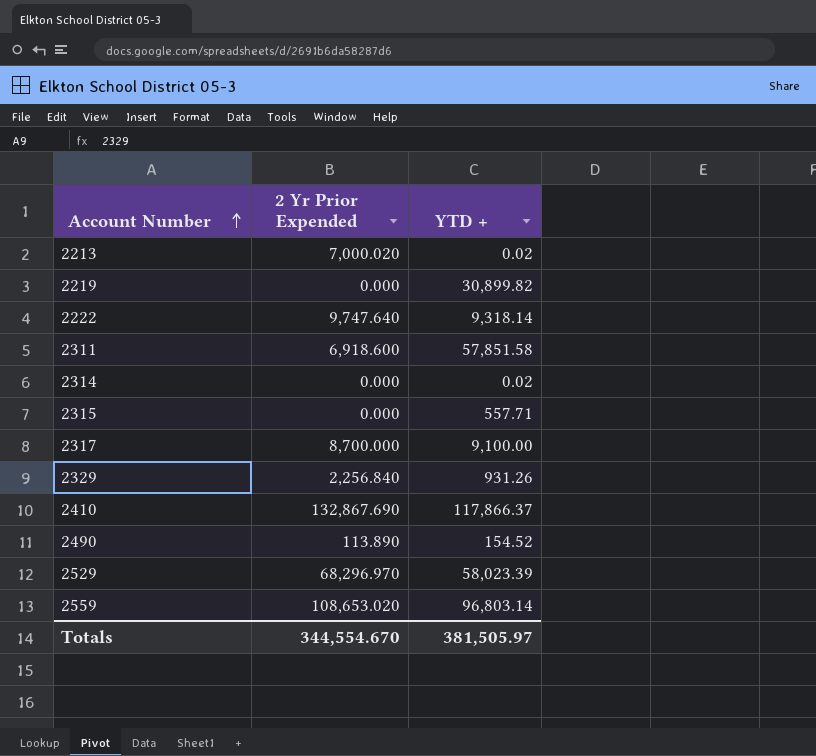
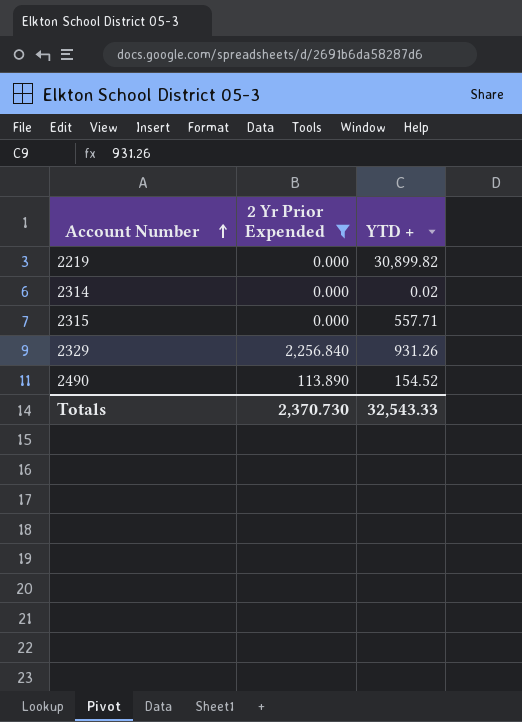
filter: none -> 2 Yr Prior Expended <= 2,256.840
Totals | 2 Yr Prior Expended: 344,554.670 -> 2,370.730
Totals | YTD +: 381,505.97 -> 32,543.33

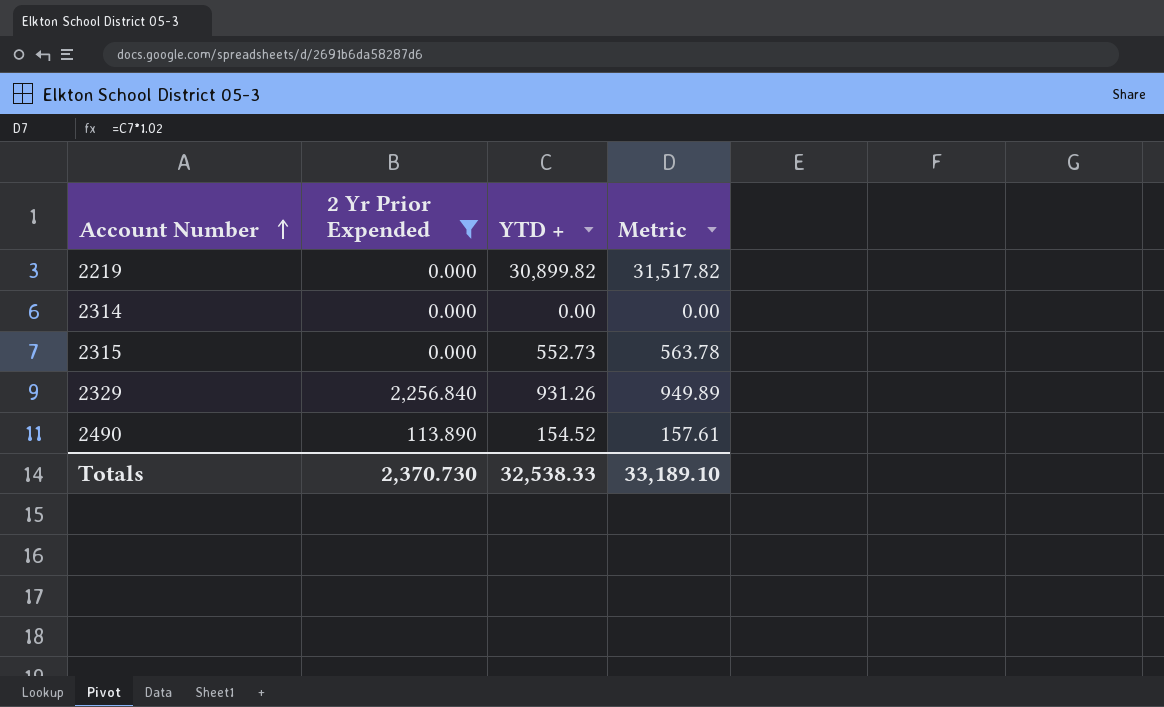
column Metric | formula: none -> [YTD +] * 1.02
2314 | YTD +: 0.02 -> 0.00
2315 | YTD +: 557.71 -> 552.73
Totals | YTD +: 32,543.33 -> 32,538.33

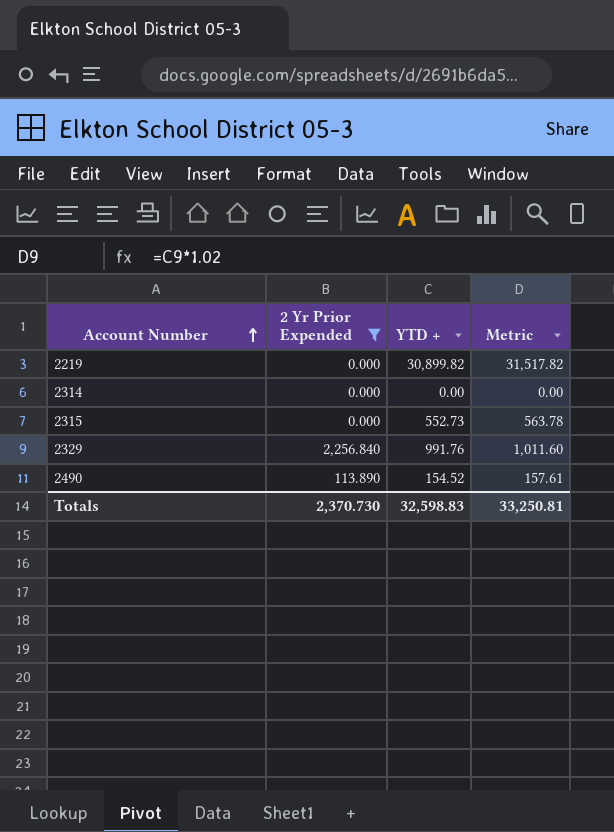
2329 | YTD +: 931.26 -> 991.76
2329 | Metric: 949.89 -> 1,011.60
Totals | YTD +: 32,538.33 -> 32,598.83
Totals | Metric: 33,189.10 -> 33,250.81

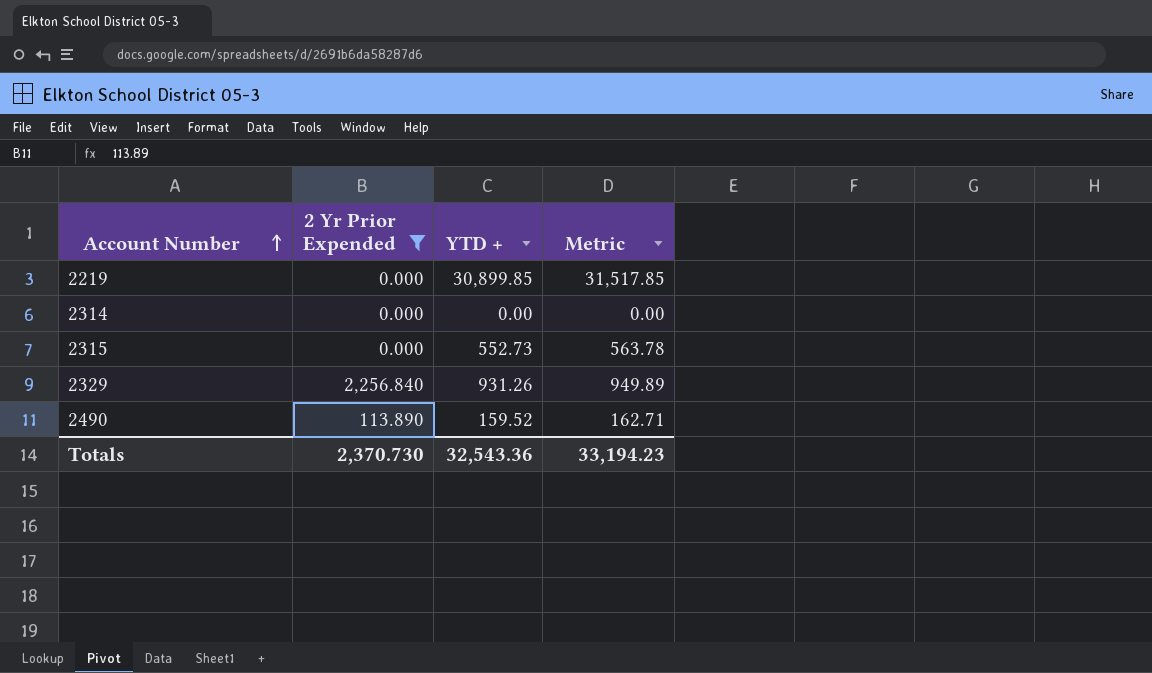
2219 | YTD +: 30,899.82 -> 30,899.85
2219 | Metric: 31,517.82 -> 31,517.85
2329 | YTD +: 991.76 -> 931.26
2329 | Metric: 1,011.60 -> 949.89
2490 | YTD +: 154.52 -> 159.52
2490 | Metric: 157.61 -> 162.71
Totals | YTD +: 32,598.83 -> 32,543.36
Totals | Metric: 33,250.81 -> 33,194.23

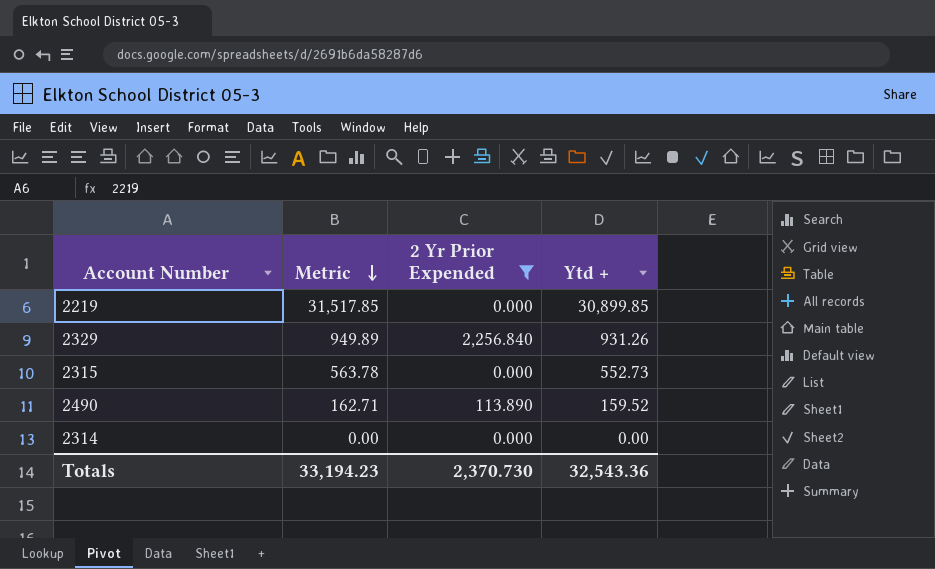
row order: Account Number ascending -> Metric descending
column Metric | position: 4 -> 2
column name: YTD + -> Ytd +

